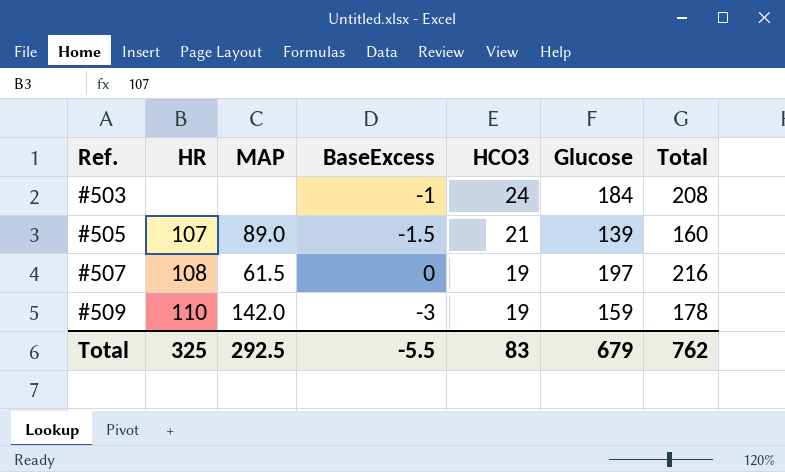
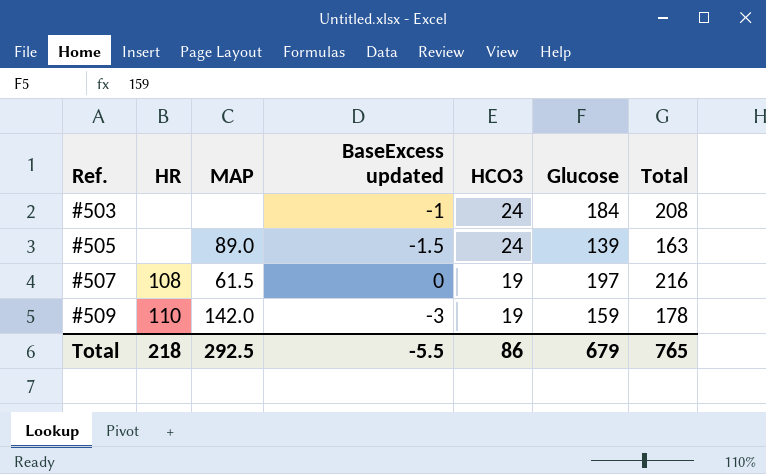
column name: BaseExcess -> BaseExcess updated
#505 | HR: 107 -> none
#505 | HCO3: 21 -> 24
#505 | Total: 160 -> 163
Total | HR: 325 -> 218
Total | HCO3: 83 -> 86
Total | Total: 762 -> 765

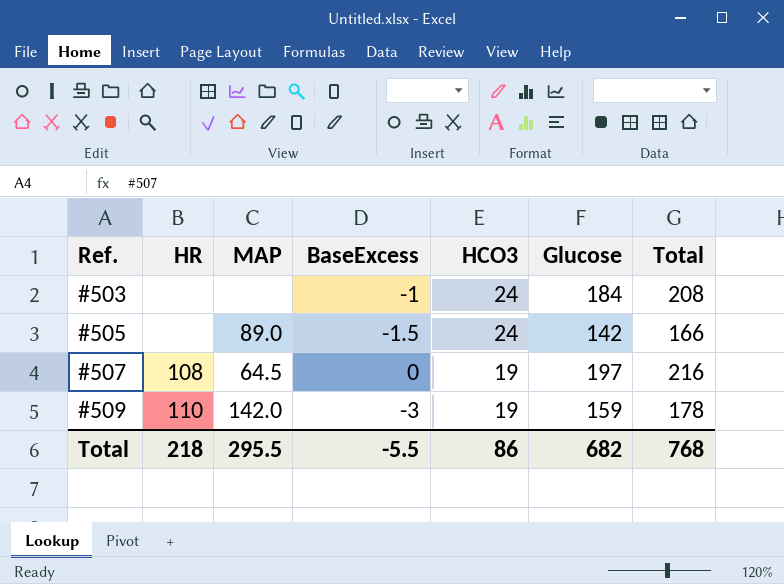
column name: BaseExcess updated -> BaseExcess
#505 | Glucose: 139 -> 142
#505 | Total: 163 -> 166
#507 | MAP: 61.5 -> 64.5
Total | MAP: 292.5 -> 295.5
Total | Glucose: 679 -> 682
Total | Total: 765 -> 768

